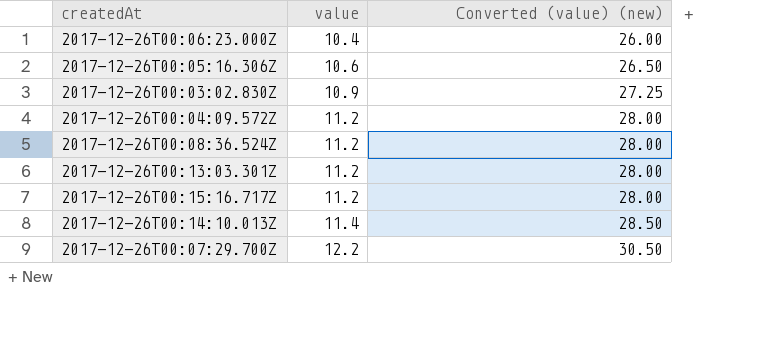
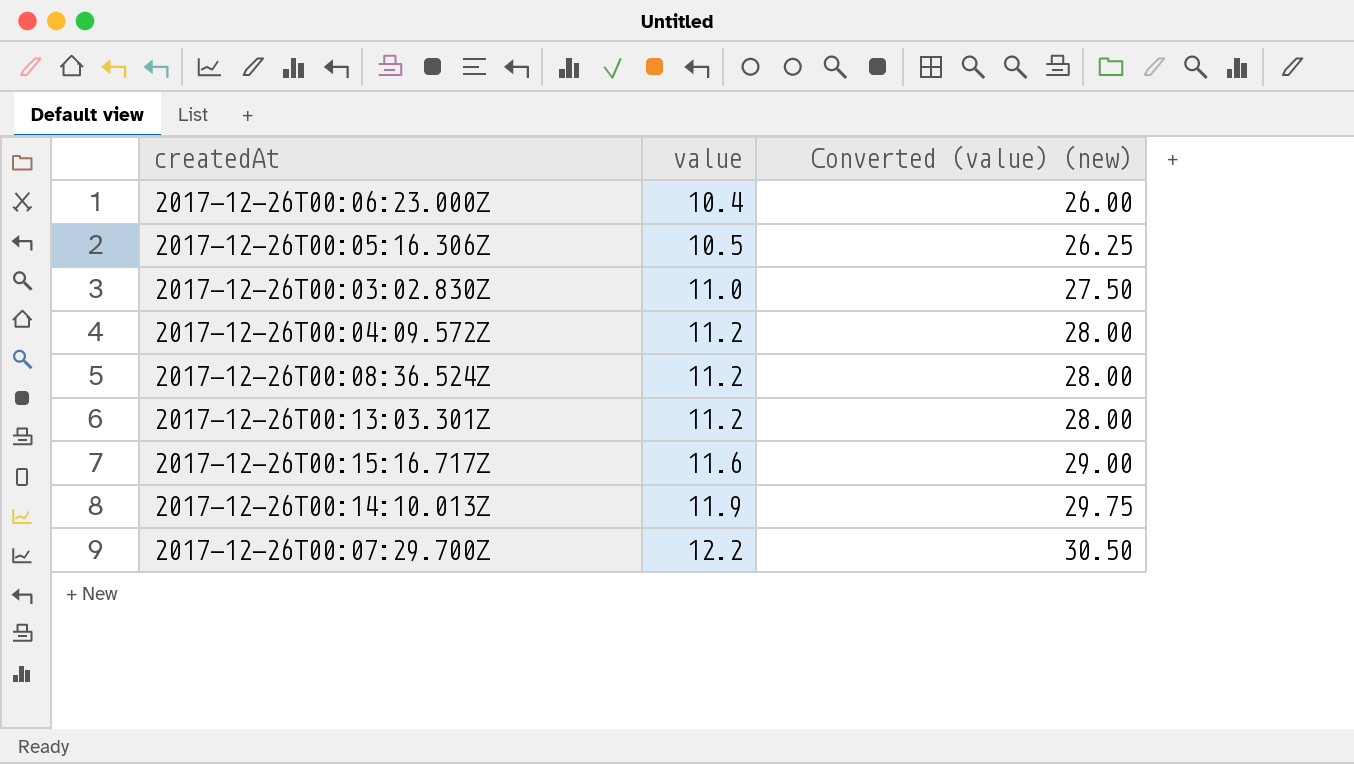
2017-12-26T00:05:16.306Z | value: 10.6 -> 10.5
2017-12-26T00:05:16.306Z | Converted (value) (new): 26.50 -> 26.25
2017-12-26T00:03:02.830Z | value: 10.9 -> 11.0
2017-12-26T00:03:02.830Z | Converted (value) (new): 27.25 -> 27.50
2017-12-26T00:15:16.717Z | value: 11.2 -> 11.6
2017-12-26T00:15:16.717Z | Converted (value) (new): 28.00 -> 29.00
2017-12-26T00:14:10.013Z | value: 11.4 -> 11.9
2017-12-26T00:14:10.013Z | Converted (value) (new): 28.50 -> 29.75

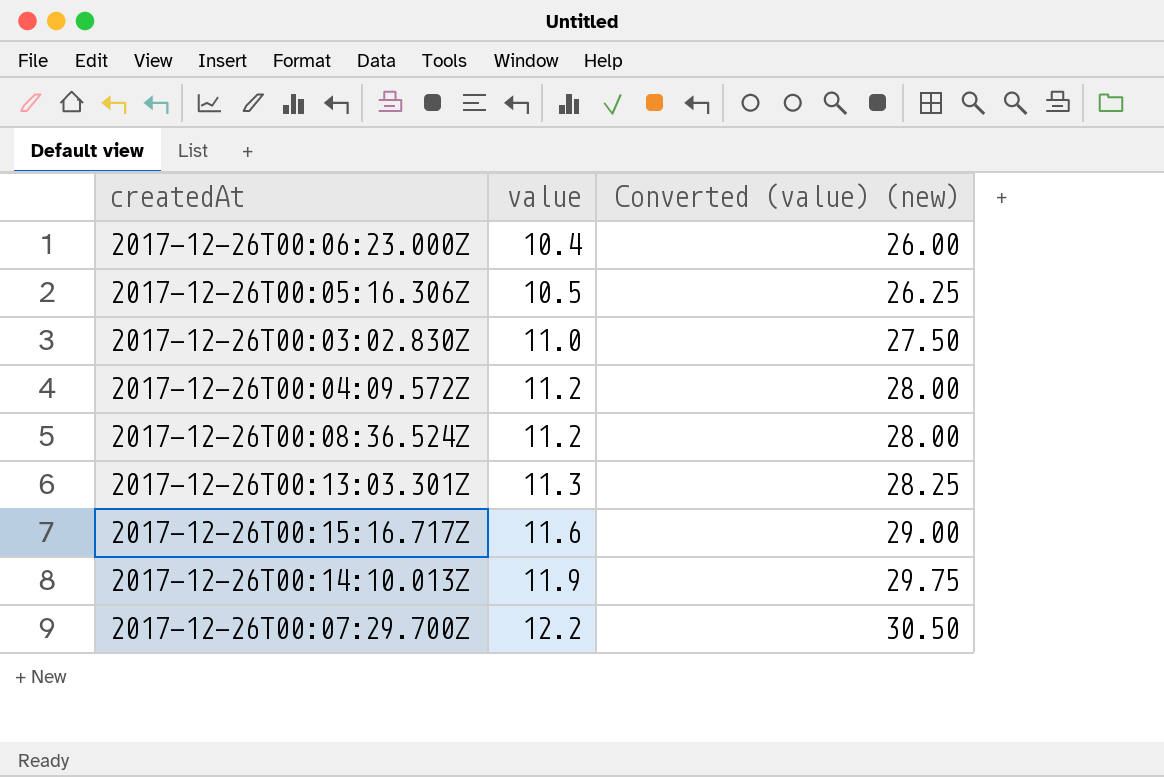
2017-12-26T00:13:03.301Z | value: 11.2 -> 11.3
2017-12-26T00:13:03.301Z | Converted (value) (new): 28.00 -> 28.25

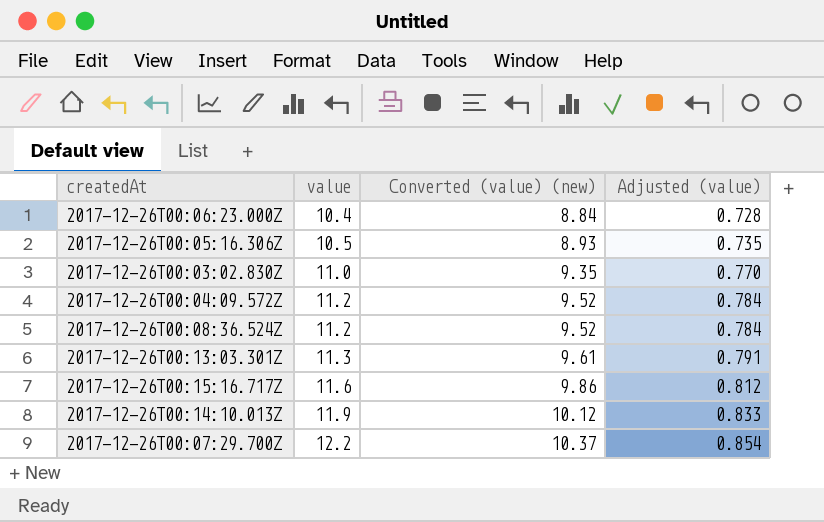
column Converted (value) (new) | formula: [value] * 2.5 -> [value] * 0.85
column Adjusted (value) | formula: none -> [value] * 0.07

